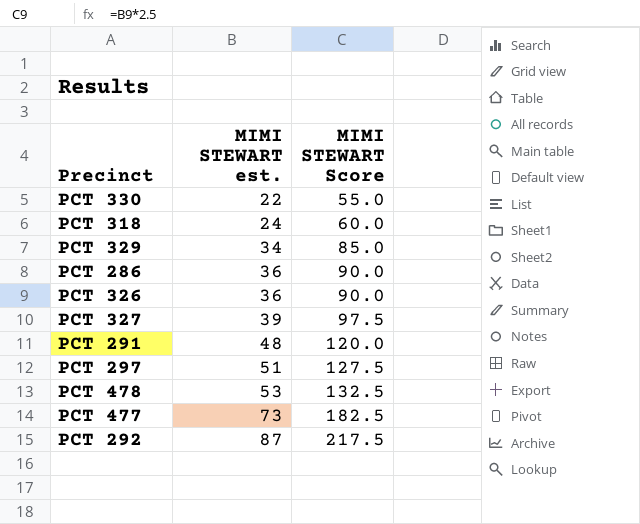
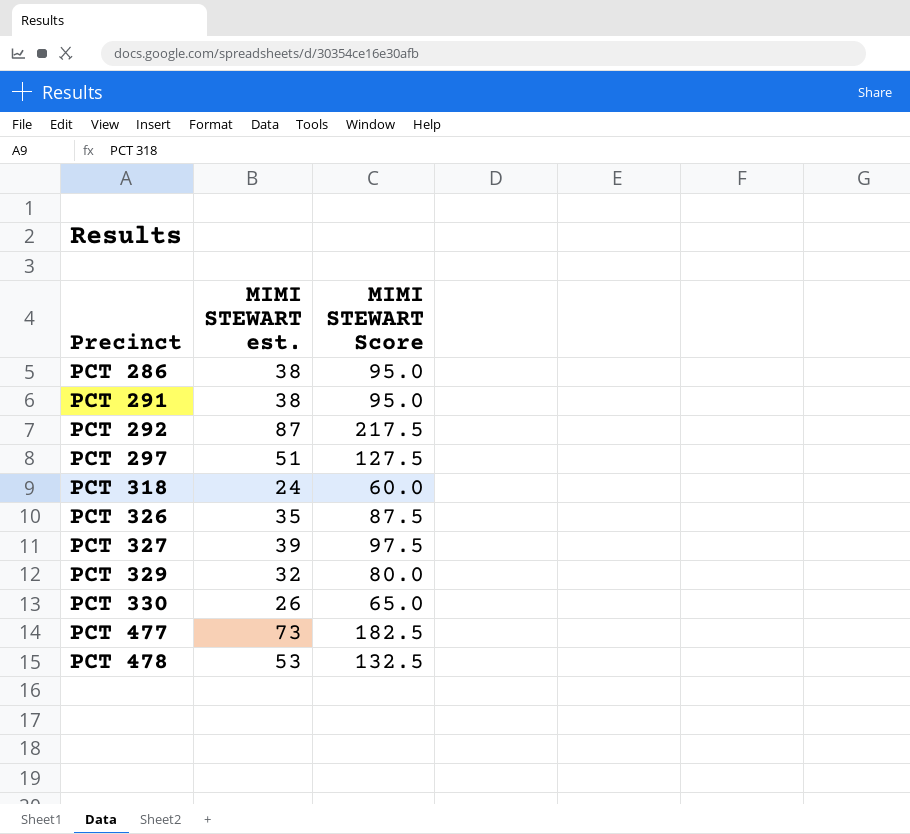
row order: MIMI STEWART est. ascending -> Precinct ascending
PCT 286 | MIMI STEWART est.: 36 -> 38
PCT 286 | MIMI STEWART Score: 90.0 -> 95.0
PCT 291 | MIMI STEWART est.: 48 -> 38
PCT 291 | MIMI STEWART Score: 120.0 -> 95.0
PCT 326 | MIMI STEWART est.: 36 -> 35
PCT 326 | MIMI STEWART Score: 90.0 -> 87.5
PCT 329 | MIMI STEWART est.: 34 -> 32
PCT 329 | MIMI STEWART Score: 85.0 -> 80.0
PCT 330 | MIMI STEWART est.: 22 -> 26
PCT 330 | MIMI STEWART Score: 55.0 -> 65.0

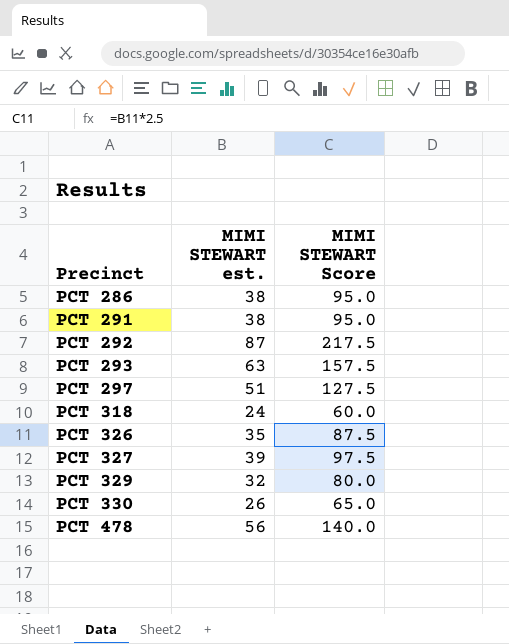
row PCT 477: 73 | 182.5 -> none
row PCT 293: none -> 63 | 157.5
PCT 478 | MIMI STEWART est.: 53 -> 56
PCT 478 | MIMI STEWART Score: 132.5 -> 140.0

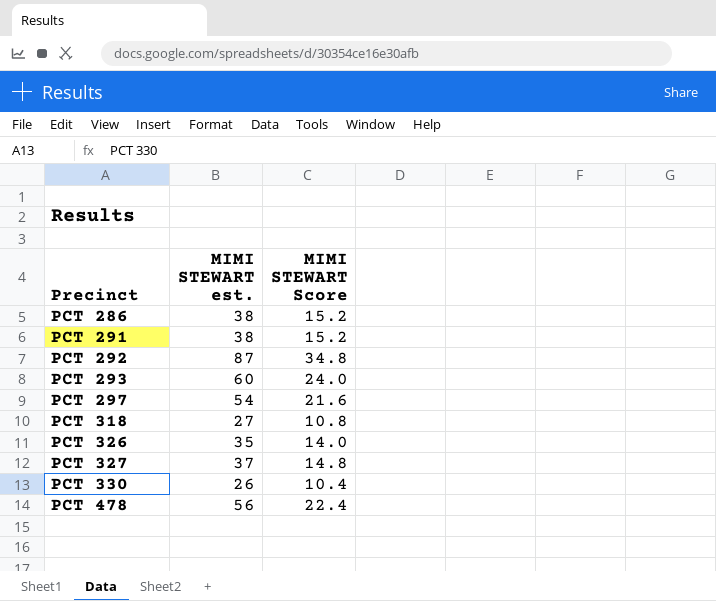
column MIMI STEWART Score | formula: [MIMI STEWART est.] * 2.5 -> [MIMI STEWART est.] * 0.4
row PCT 329: 32 | 80.0 -> none
PCT 293 | MIMI STEWART est.: 63 -> 60
PCT 297 | MIMI STEWART est.: 51 -> 54
PCT 318 | MIMI STEWART est.: 24 -> 27
PCT 327 | MIMI STEWART est.: 39 -> 37

